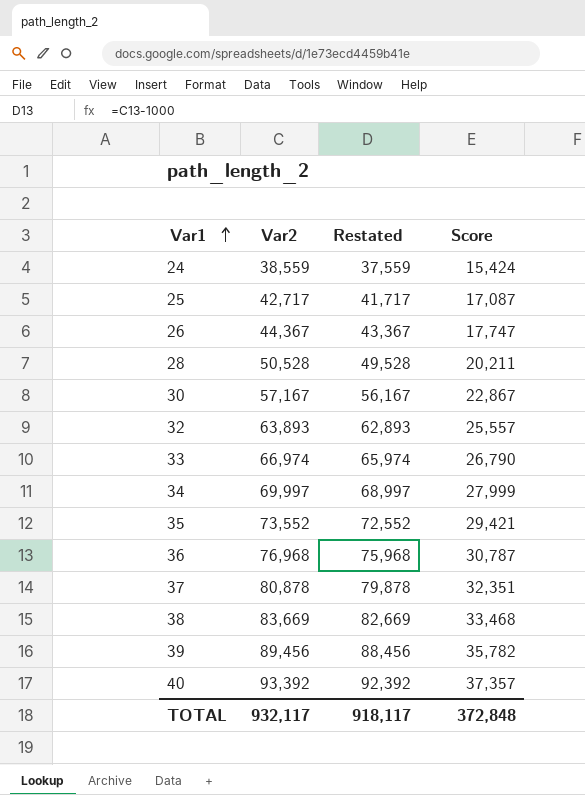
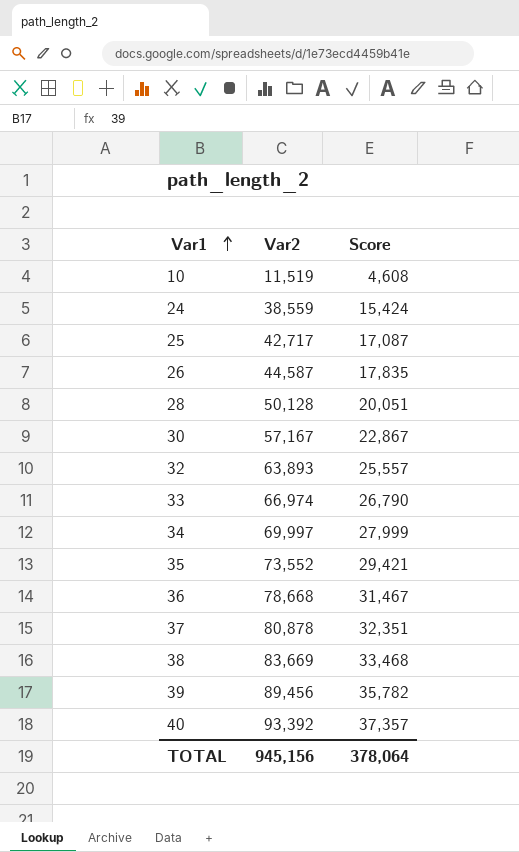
column Restated | formula: [Var2] - 1000 -> none
row 10: none -> 11,519 | 4,608
26 | Var2: 44,367 -> 44,587
26 | Score: 17,747 -> 17,835
28 | Var2: 50,528 -> 50,128
28 | Score: 20,211 -> 20,051
36 | Var2: 76,968 -> 78,668
36 | Score: 30,787 -> 31,467
TOTAL | Var2: 932,117 -> 945,156
TOTAL | Score: 372,848 -> 378,064

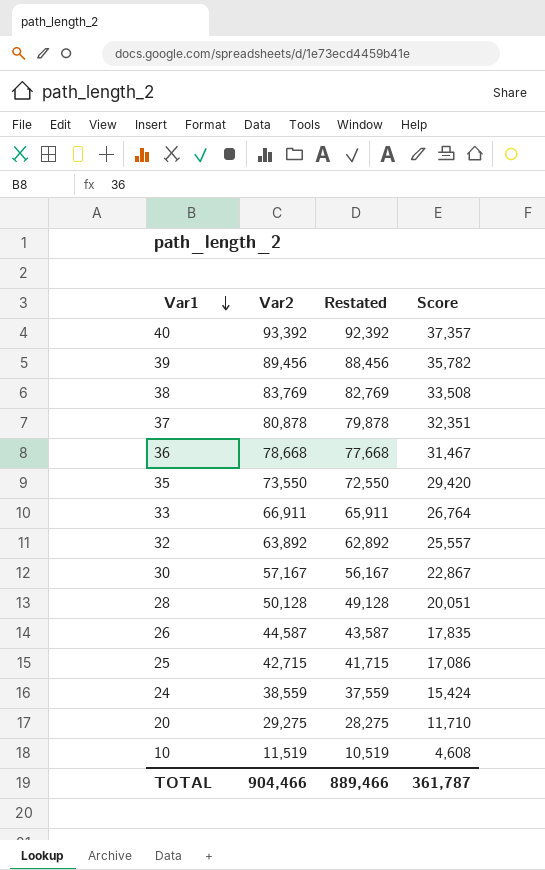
row order: Var1 ascending -> Var1 descending
column Restated | formula: none -> [Var2] - 1000
row 34: 69,997 | 27,999 -> none
38 | Var2: 83,669 -> 83,769
38 | Score: 33,468 -> 33,508
35 | Var2: 73,552 -> 73,550
35 | Score: 29,421 -> 29,420
33 | Var2: 66,974 -> 66,911
33 | Score: 26,790 -> 26,764
32 | Var2: 63,893 -> 63,892
25 | Var2: 42,717 -> 42,715
25 | Score: 17,087 -> 17,086
row 20: none -> 29,275 | 28,275 | 11,710
TOTAL | Var2: 945,156 -> 904,466
TOTAL | Score: 378,064 -> 361,787

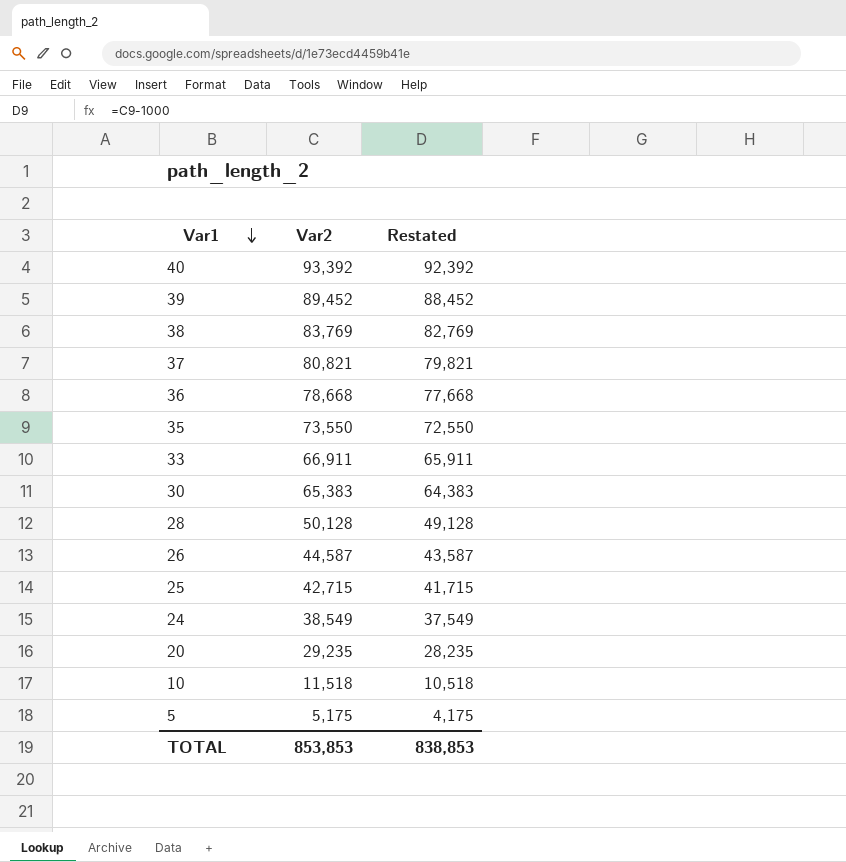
column Score | formula: [Var2] * 0.4 -> none
row 32: 63,892 | 62,892 | 25,557 -> none
39 | Var2: 89,456 -> 89,452
39 | Restated: 88,456 -> 88,452
37 | Var2: 80,878 -> 80,821
37 | Restated: 79,878 -> 79,821
30 | Var2: 57,167 -> 65,383
30 | Restated: 56,167 -> 64,383
24 | Var2: 38,559 -> 38,549
24 | Restated: 37,559 -> 37,549
20 | Var2: 29,275 -> 29,235
20 | Restated: 28,275 -> 28,235
10 | Var2: 11,519 -> 11,518
10 | Restated: 10,519 -> 10,518
row 5: none -> 5,175 | 4,175
TOTAL | Var2: 904,466 -> 853,853
TOTAL | Restated: 889,466 -> 838,853

